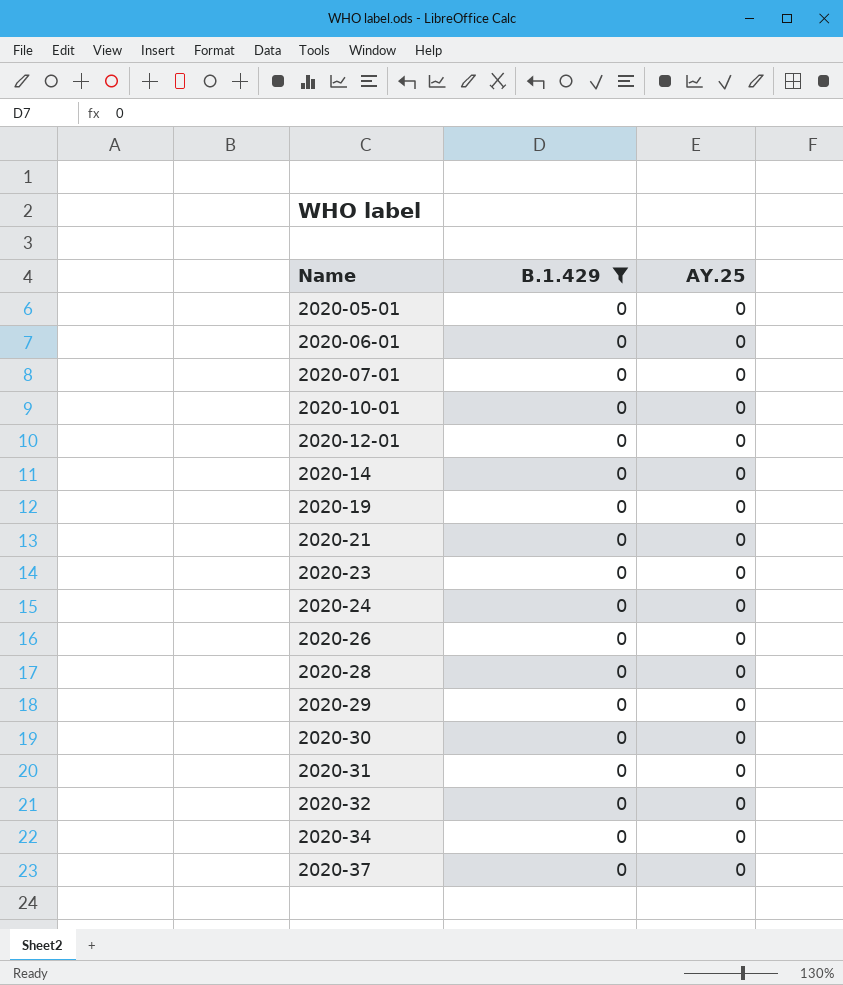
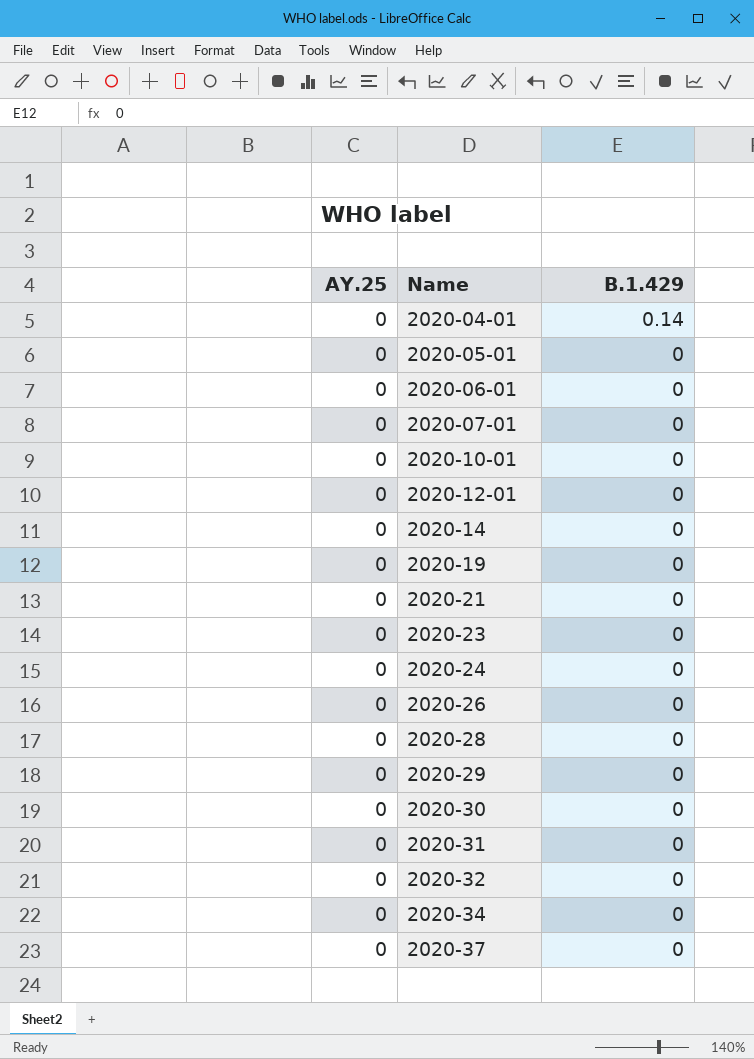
filter: B.1.429 = 0 -> none
column AY.25 | position: 3 -> 1

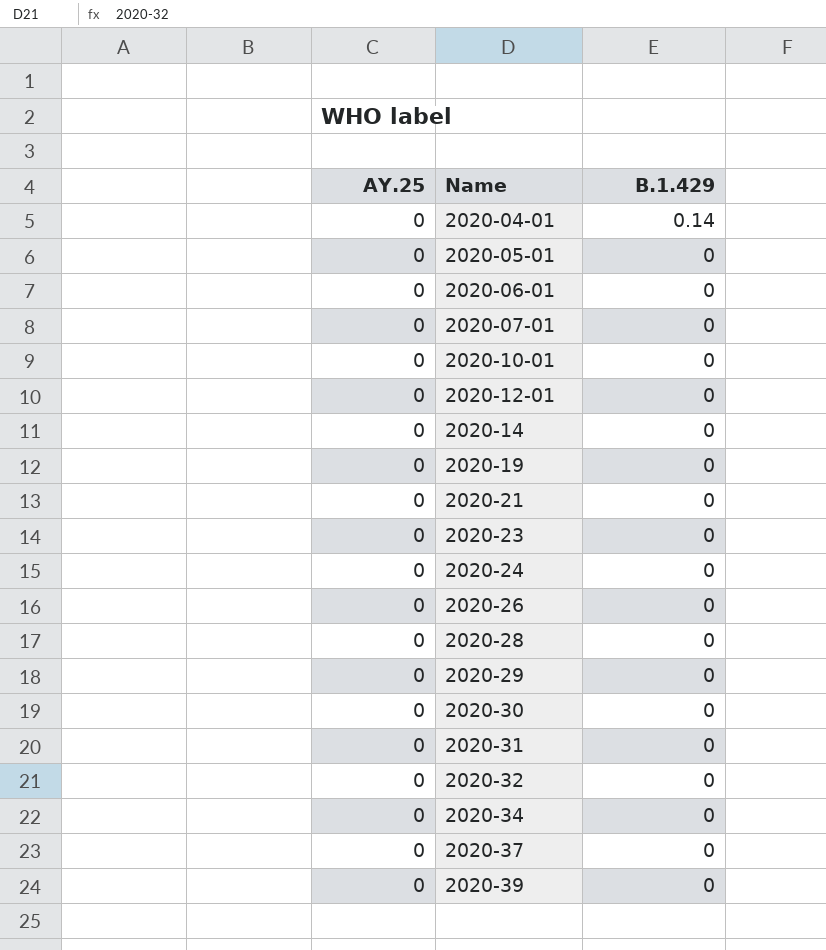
row 2020-39: none -> 0 | 0

